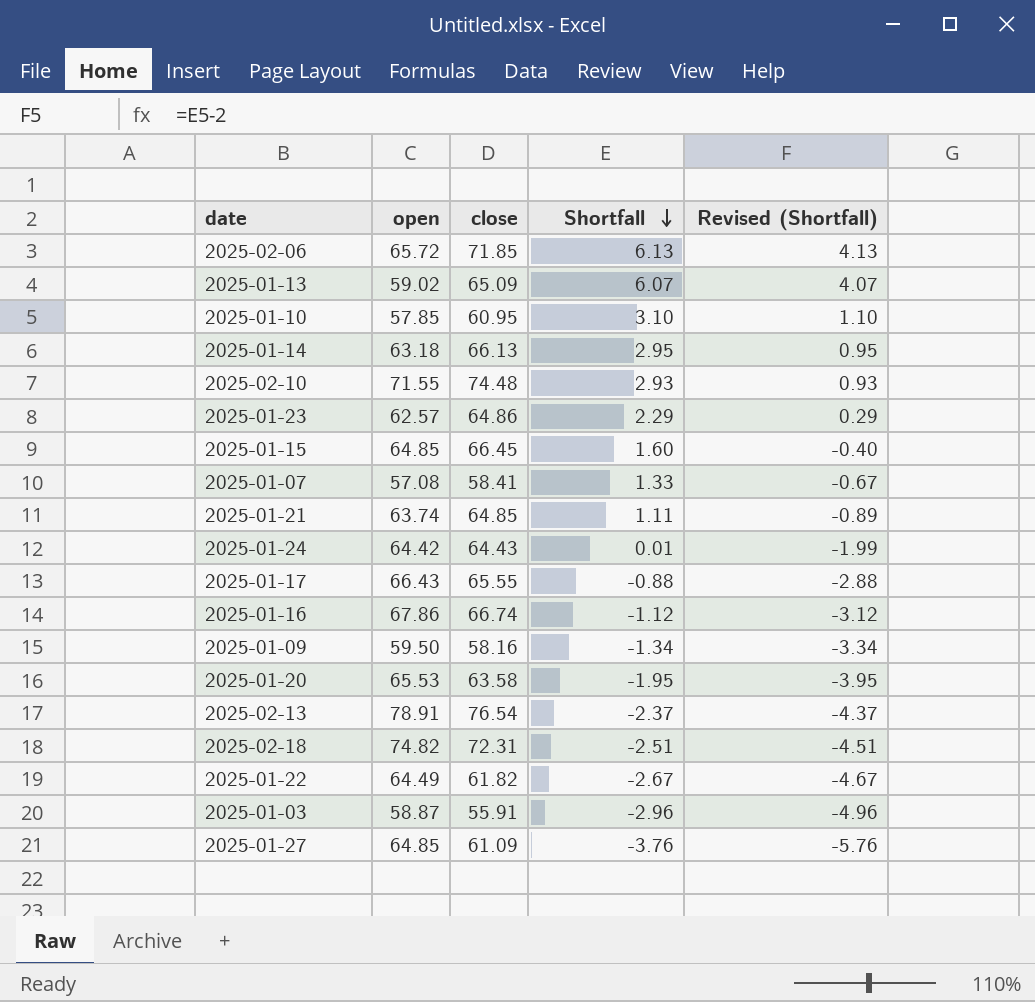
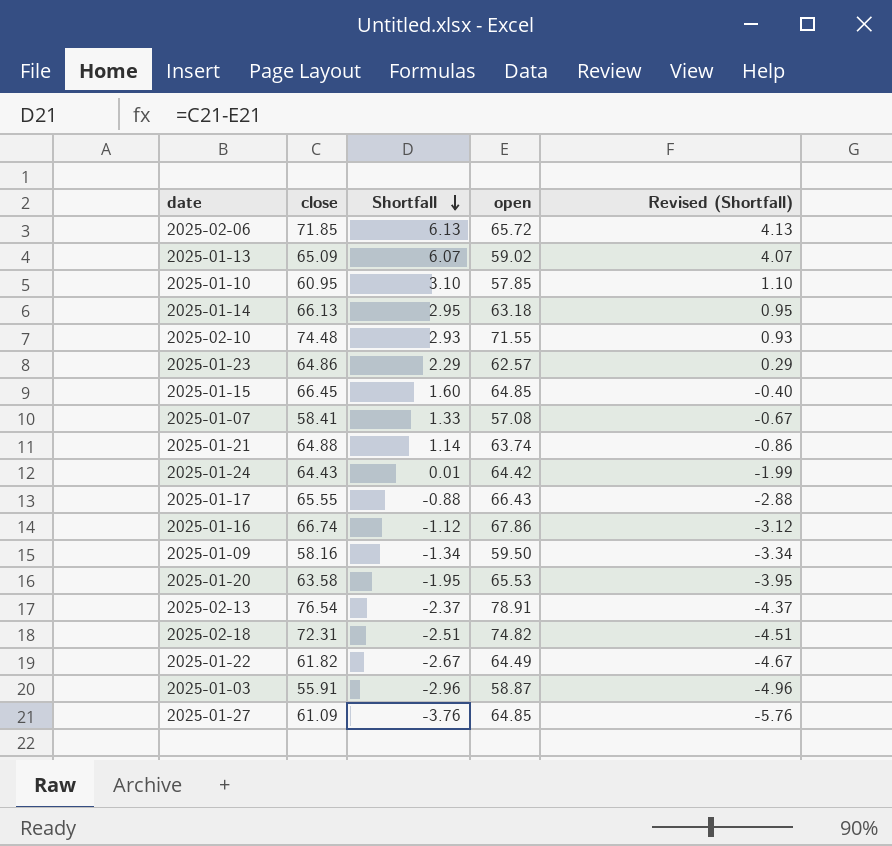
column open | position: 2 -> 4
2025-01-21 | close: 64.85 -> 64.88
2025-01-21 | Shortfall: 1.11 -> 1.14
2025-01-21 | Revised (Shortfall): -0.89 -> -0.86

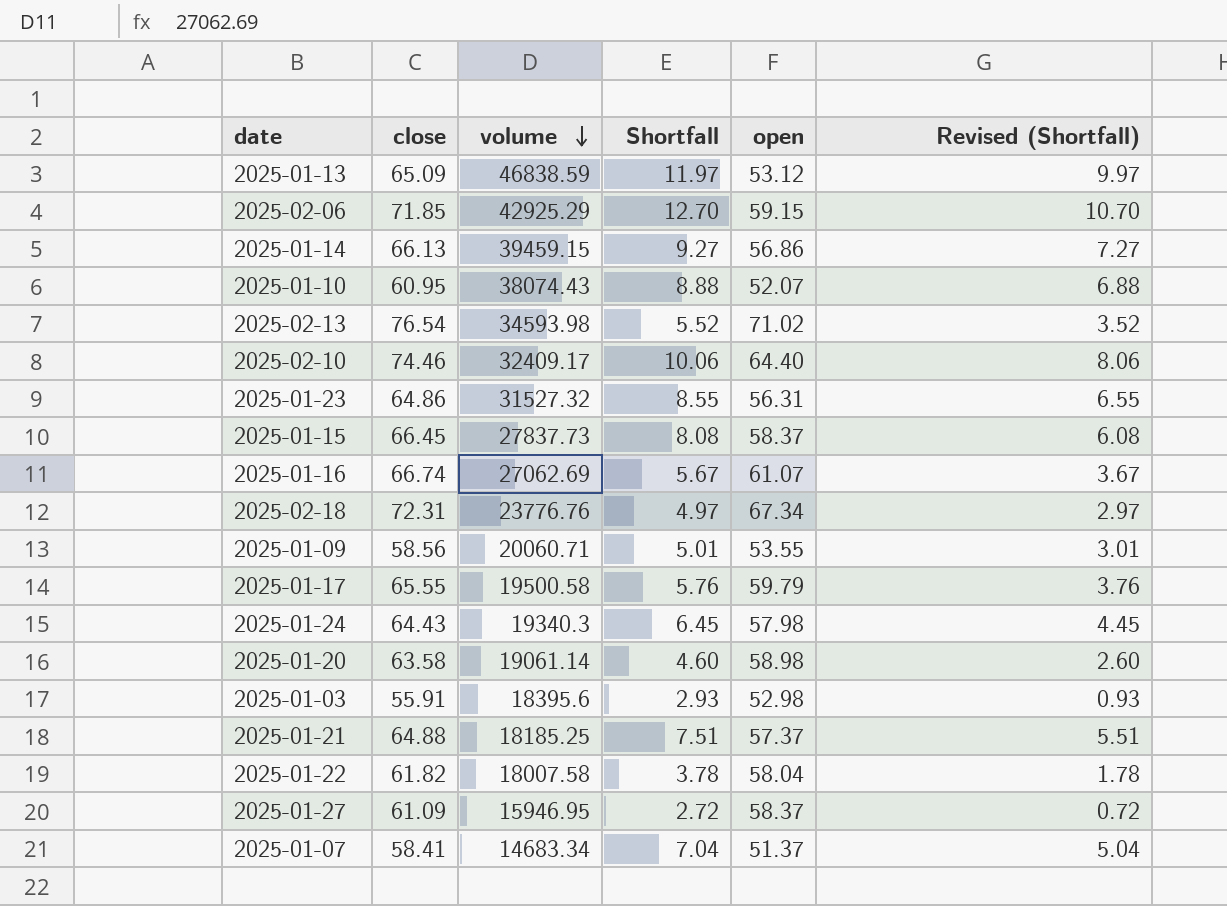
row order: Shortfall descending -> volume descending
column volume | position: none -> 3
2025-01-13 | Shortfall: 6.07 -> 11.97
2025-01-13 | open: 59.02 -> 53.12
2025-01-13 | Revised (Shortfall): 4.07 -> 9.97
2025-02-06 | Shortfall: 6.13 -> 12.70
2025-02-06 | open: 65.72 -> 59.15
2025-02-06 | Revised (Shortfall): 4.13 -> 10.70
2025-01-14 | Shortfall: 2.95 -> 9.27
2025-01-14 | open: 63.18 -> 56.86
2025-01-14 | Revised (Shortfall): 0.95 -> 7.27
2025-01-10 | Shortfall: 3.10 -> 8.88
2025-01-10 | open: 57.85 -> 52.07
2025-01-10 | Revised (Shortfall): 1.10 -> 6.88
2025-02-13 | Shortfall: -2.37 -> 5.52
2025-02-13 | open: 78.91 -> 71.02
2025-02-13 | Revised (Shortfall): -4.37 -> 3.52
2025-02-10 | close: 74.48 -> 74.46
2025-02-10 | Shortfall: 2.93 -> 10.06
2025-02-10 | open: 71.55 -> 64.40
2025-02-10 | Revised (Shortfall): 0.93 -> 8.06
2025-01-23 | Shortfall: 2.29 -> 8.55
2025-01-23 | open: 62.57 -> 56.31
2025-01-23 | Revised (Shortfall): 0.29 -> 6.55
2025-01-15 | Shortfall: 1.60 -> 8.08
2025-01-15 | open: 64.85 -> 58.37
2025-01-15 | Revised (Shortfall): -0.40 -> 6.08
2025-01-16 | Shortfall: -1.12 -> 5.67
2025-01-16 | open: 67.86 -> 61.07
2025-01-16 | Revised (Shortfall): -3.12 -> 3.67
2025-02-18 | Shortfall: -2.51 -> 4.97
2025-02-18 | open: 74.82 -> 67.34
2025-02-18 | Revised (Shortfall): -4.51 -> 2.97
2025-01-09 | close: 58.16 -> 58.56
2025-01-09 | Shortfall: -1.34 -> 5.01
2025-01-09 | open: 59.50 -> 53.55
2025-01-09 | Revised (Shortfall): -3.34 -> 3.01
2025-01-17 | Shortfall: -0.88 -> 5.76
2025-01-17 | open: 66.43 -> 59.79
2025-01-17 | Revised (Shortfall): -2.88 -> 3.76
2025-01-24 | Shortfall: 0.01 -> 6.45
2025-01-24 | open: 64.42 -> 57.98
2025-01-24 | Revised (Shortfall): -1.99 -> 4.45
2025-01-20 | Shortfall: -1.95 -> 4.60
2025-01-20 | open: 65.53 -> 58.98
2025-01-20 | Revised (Shortfall): -3.95 -> 2.60
2025-01-03 | Shortfall: -2.96 -> 2.93
2025-01-03 | open: 58.87 -> 52.98
2025-01-03 | Revised (Shortfall): -4.96 -> 0.93
2025-01-21 | Shortfall: 1.14 -> 7.51
2025-01-21 | open: 63.74 -> 57.37
2025-01-21 | Revised (Shortfall): -0.86 -> 5.51
2025-01-22 | Shortfall: -2.67 -> 3.78
2025-01-22 | open: 64.49 -> 58.04
2025-01-22 | Revised (Shortfall): -4.67 -> 1.78
2025-01-27 | Shortfall: -3.76 -> 2.72
2025-01-27 | open: 64.85 -> 58.37
2025-01-27 | Revised (Shortfall): -5.76 -> 0.72
2025-01-07 | Shortfall: 1.33 -> 7.04
2025-01-07 | open: 57.08 -> 51.37
2025-01-07 | Revised (Shortfall): -0.67 -> 5.04

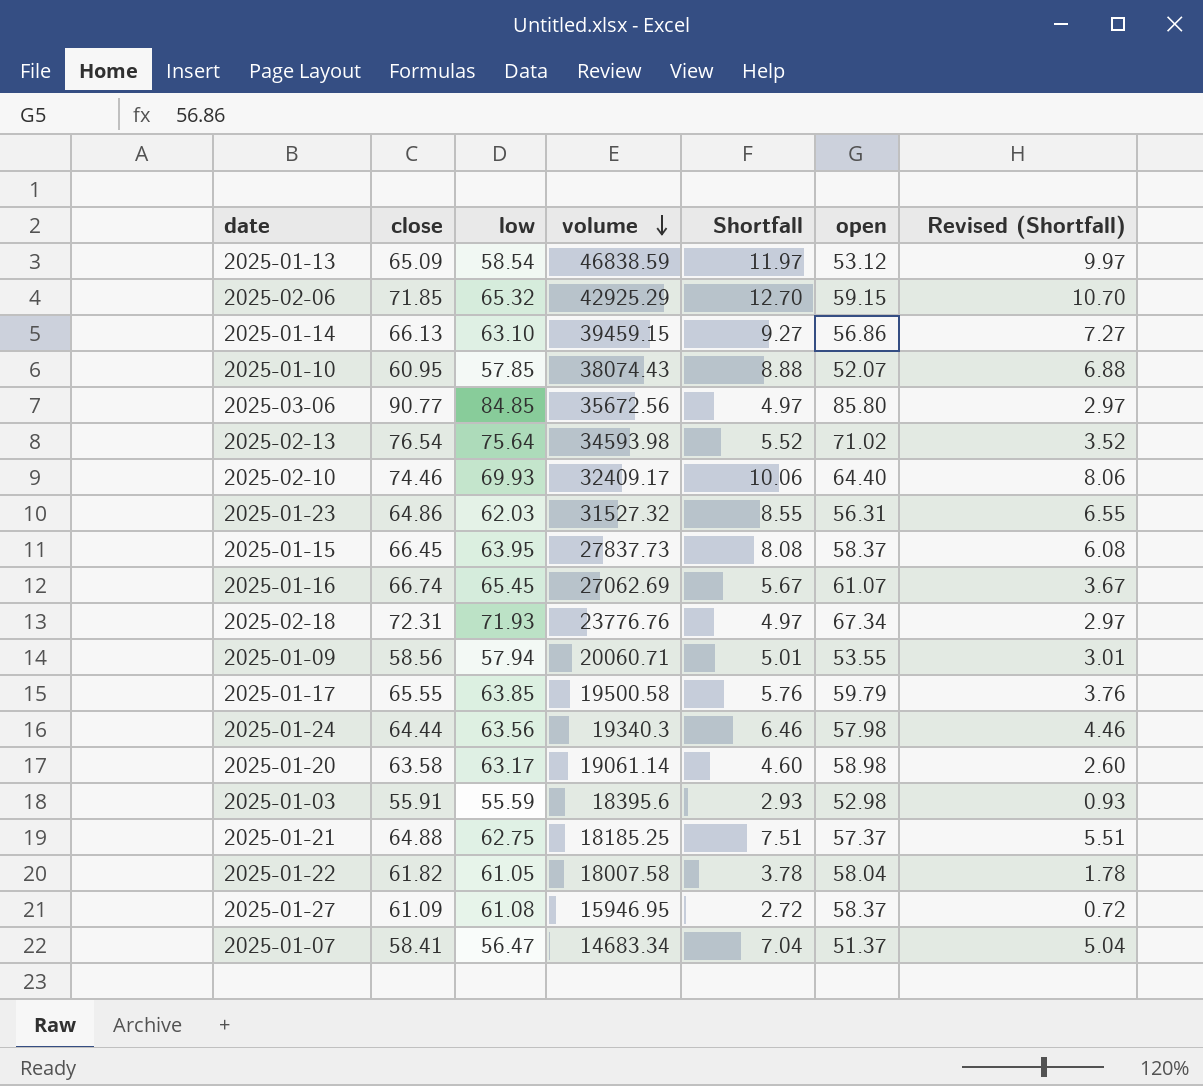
column low | position: none -> 3
row 2025-03-06: none -> 90.77 | 84.85 | 35672.56 | 4.97 | 85.80 | 2.97
2025-01-24 | close: 64.43 -> 64.44
2025-01-24 | Shortfall: 6.45 -> 6.46
2025-01-24 | Revised (Shortfall): 4.45 -> 4.46

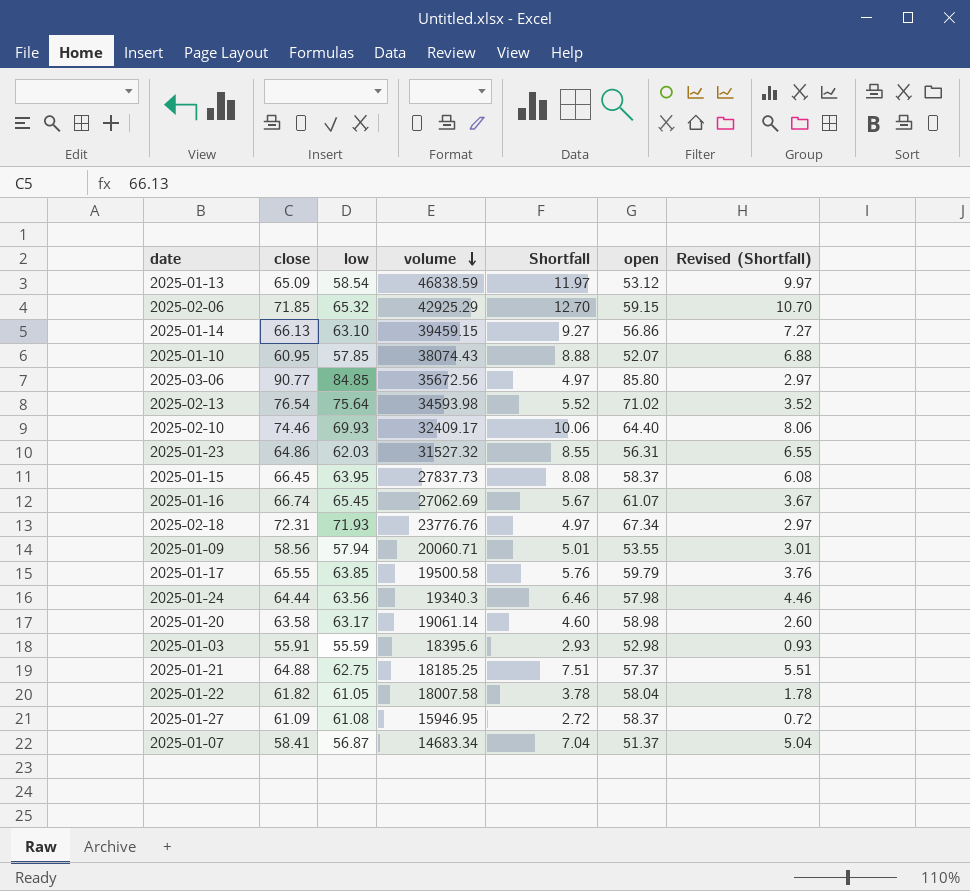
2025-01-07 | low: 56.47 -> 56.87

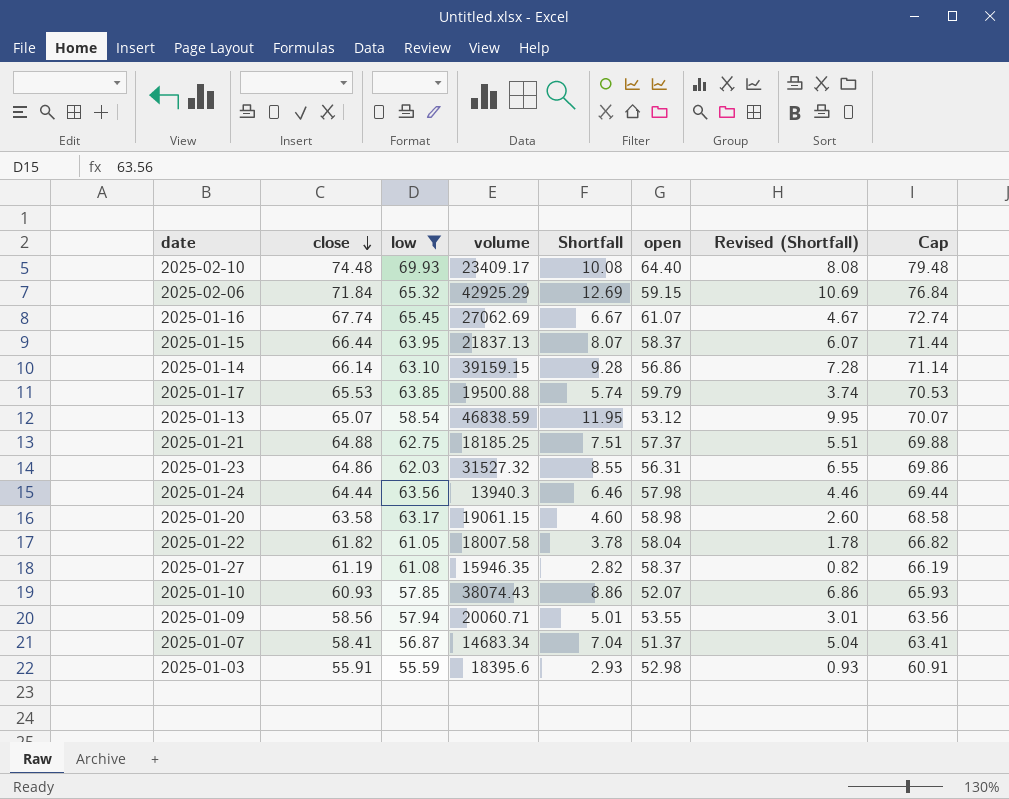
filter: none -> low <= 69.93
row order: volume descending -> close descending
column Cap | formula: none -> [close] + 5
2025-02-10 | close: 74.46 -> 74.48
2025-02-10 | volume: 32409.17 -> 23409.17
2025-02-10 | Shortfall: 10.06 -> 10.08
2025-02-10 | Revised (Shortfall): 8.06 -> 8.08
2025-02-06 | close: 71.85 -> 71.84
2025-02-06 | Shortfall: 12.70 -> 12.69
2025-02-06 | Revised (Shortfall): 10.70 -> 10.69
2025-01-16 | close: 66.74 -> 67.74
2025-01-16 | Shortfall: 5.67 -> 6.67
2025-01-16 | Revised (Shortfall): 3.67 -> 4.67
2025-01-15 | close: 66.45 -> 66.44
2025-01-15 | volume: 27837.73 -> 21837.13
2025-01-15 | Shortfall: 8.08 -> 8.07
2025-01-15 | Revised (Shortfall): 6.08 -> 6.07
2025-01-14 | close: 66.13 -> 66.14
2025-01-14 | volume: 39459.15 -> 39159.15
2025-01-14 | Shortfall: 9.27 -> 9.28
2025-01-14 | Revised (Shortfall): 7.27 -> 7.28
2025-01-17 | close: 65.55 -> 65.53
2025-01-17 | volume: 19500.58 -> 19500.88
2025-01-17 | Shortfall: 5.76 -> 5.74
2025-01-17 | Revised (Shortfall): 3.76 -> 3.74
2025-01-13 | close: 65.09 -> 65.07
2025-01-13 | Shortfall: 11.97 -> 11.95
2025-01-13 | Revised (Shortfall): 9.97 -> 9.95
2025-01-24 | volume: 19340.3 -> 13940.3
2025-01-20 | volume: 19061.14 -> 19061.15
2025-01-27 | close: 61.09 -> 61.19
2025-01-27 | volume: 15946.95 -> 15946.35
2025-01-27 | Shortfall: 2.72 -> 2.82
2025-01-27 | Revised (Shortfall): 0.72 -> 0.82
2025-01-10 | close: 60.95 -> 60.93
2025-01-10 | Shortfall: 8.88 -> 8.86
2025-01-10 | Revised (Shortfall): 6.88 -> 6.86

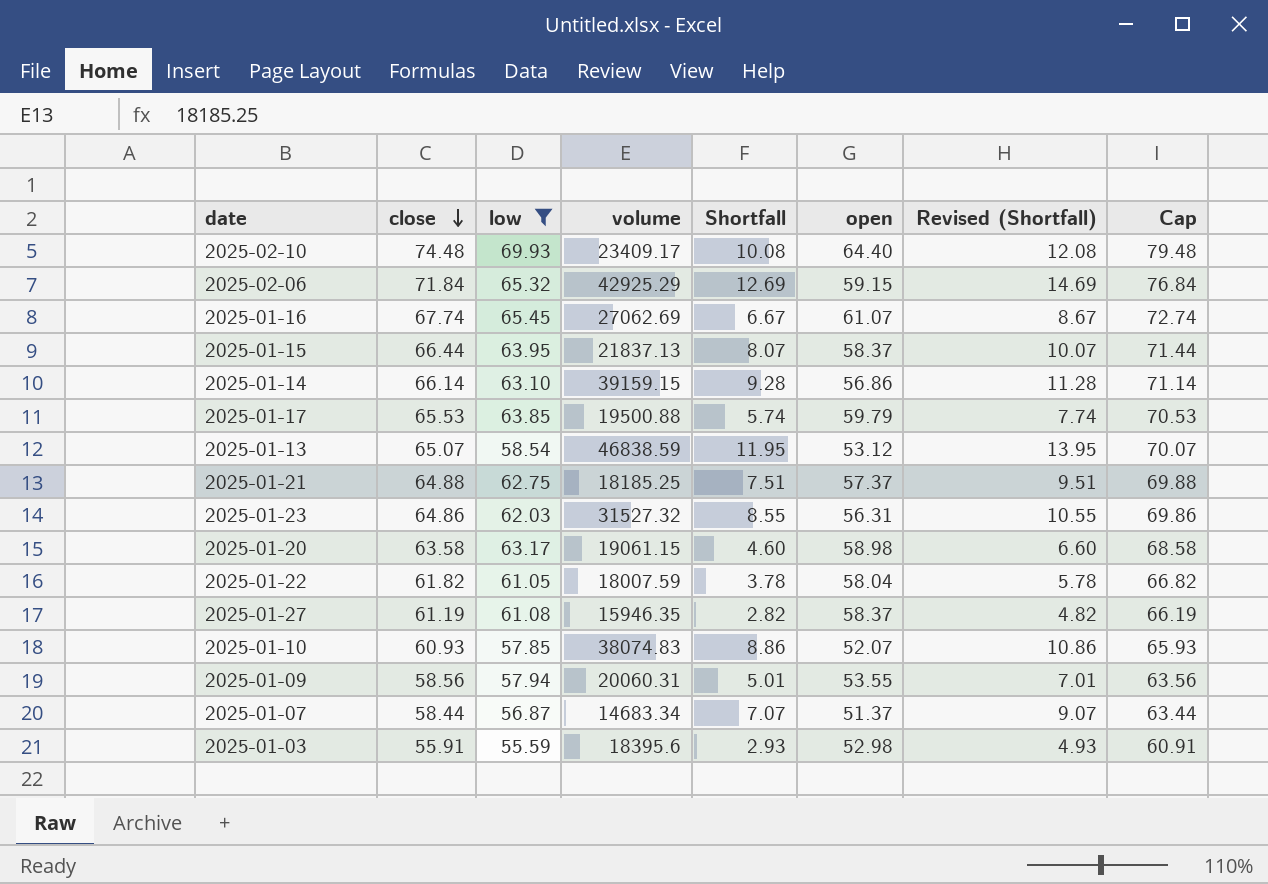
column Revised (Shortfall) | formula: [Shortfall] - 2 -> [Shortfall] + 2
row 2025-01-24: 64.44 | 63.56 | 13940.3 | 6.46 | 57.98 | 4.46 | 69.44 -> none
2025-01-22 | volume: 18007.58 -> 18007.59
2025-01-10 | volume: 38074.43 -> 38074.83
2025-01-09 | volume: 20060.71 -> 20060.31
2025-01-07 | close: 58.41 -> 58.44
2025-01-07 | Shortfall: 7.04 -> 7.07
2025-01-07 | Cap: 63.41 -> 63.44

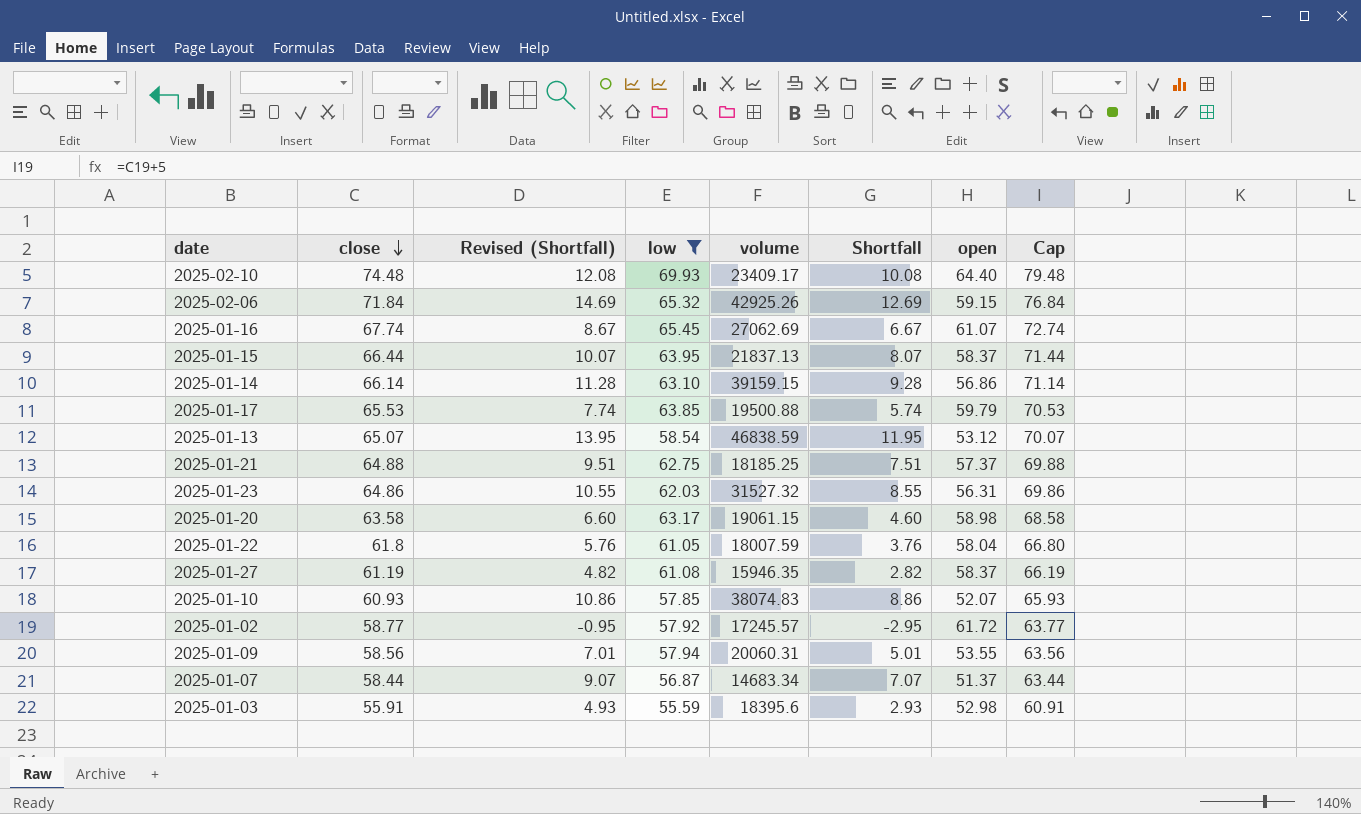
column Revised (Shortfall) | position: 7 -> 3
2025-02-06 | volume: 42925.29 -> 42925.26
2025-01-22 | close: 61.82 -> 61.8
2025-01-22 | Revised (Shortfall): 5.78 -> 5.76
2025-01-22 | Shortfall: 3.78 -> 3.76
2025-01-22 | Cap: 66.82 -> 66.80
row 2025-01-02: none -> 58.77 | -0.95 | 57.92 | 17245.57 | -2.95 | 61.72 | 63.77

